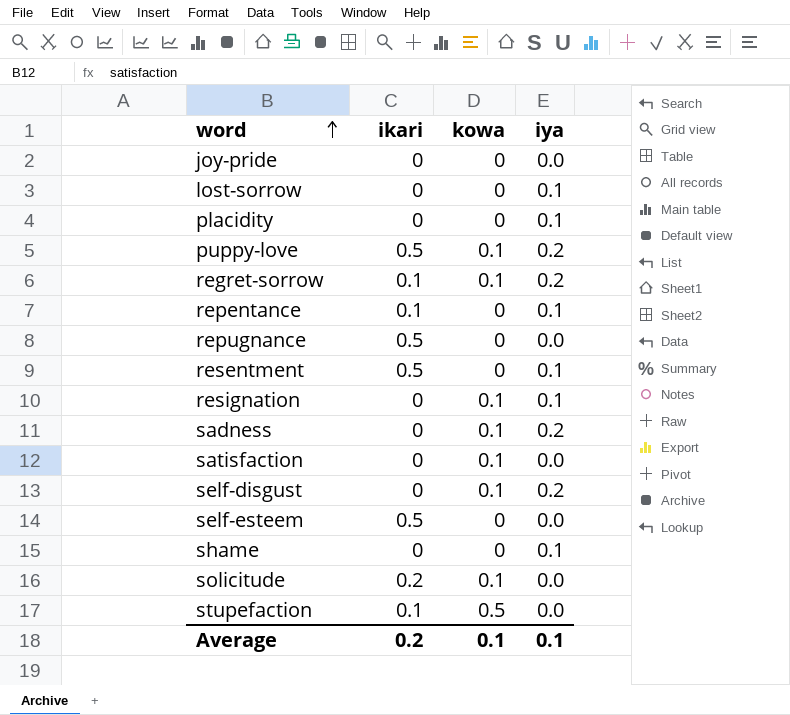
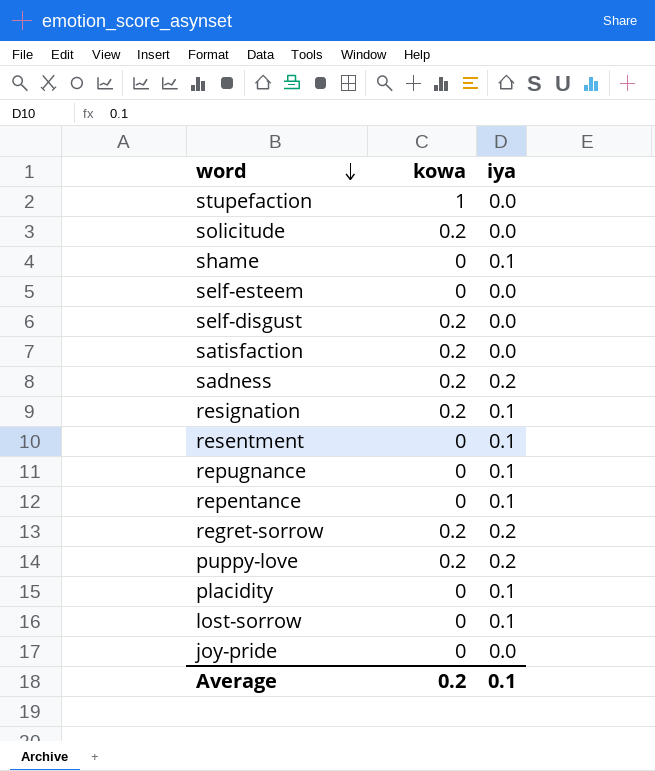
row order: word ascending -> word descending
column ikari | position: 2 -> none
stupefaction | kowa: 0.5 -> 1
solicitude | kowa: 0.1 -> 0.2
self-disgust | kowa: 0.1 -> 0.2
self-disgust | iya: 0.2 -> 0.0
satisfaction | kowa: 0.1 -> 0.2
sadness | kowa: 0.1 -> 0.2
resignation | kowa: 0.1 -> 0.2
repugnance | iya: 0.0 -> 0.1
regret-sorrow | kowa: 0.1 -> 0.2
puppy-love | kowa: 0.1 -> 0.2
Average | kowa: 0.1 -> 0.2

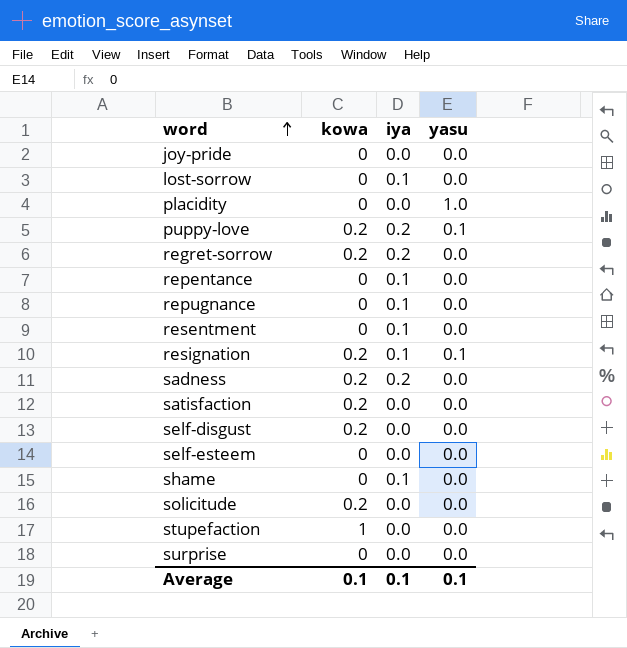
row order: word descending -> word ascending
column yasu | position: none -> 4
placidity | iya: 0.1 -> 0.0
row surprise: none -> 0 | 0.0 | 0.0
Average | kowa: 0.2 -> 0.1

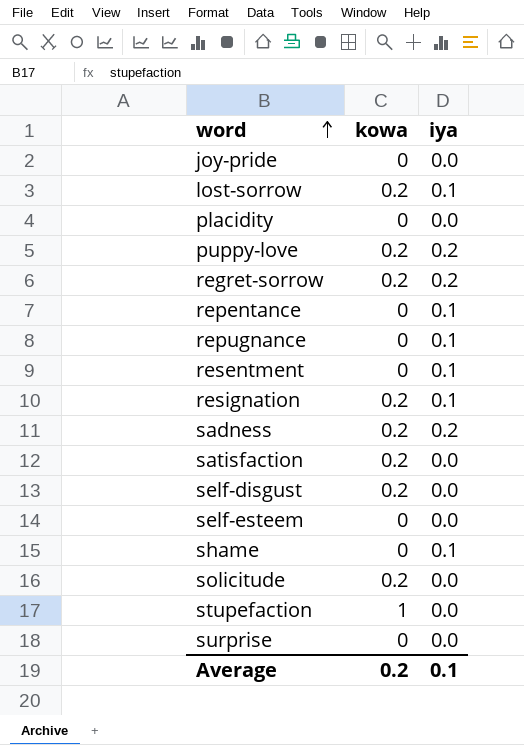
column yasu | position: 4 -> none
lost-sorrow | kowa: 0 -> 0.2
Average | kowa: 0.1 -> 0.2

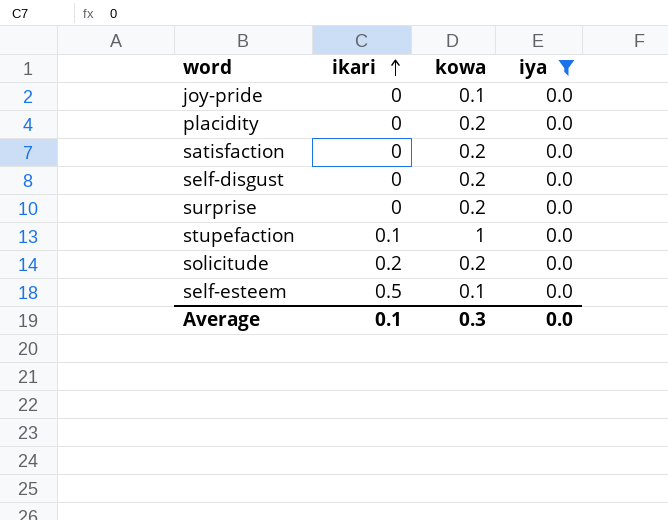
filter: none -> iya = 0.0
row order: word ascending -> ikari ascending
column ikari | position: none -> 2
joy-pride | kowa: 0 -> 0.1
placidity | kowa: 0 -> 0.2
surprise | kowa: 0 -> 0.2
self-esteem | kowa: 0 -> 0.1
Average | kowa: 0.2 -> 0.3
Average | iya: 0.1 -> 0.0

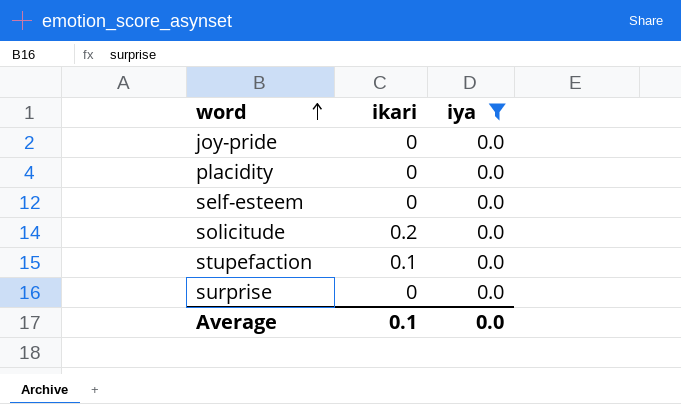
row order: ikari ascending -> word ascending
column kowa | position: 3 -> none
row satisfaction: 0 | 0.2 | 0.0 -> none
row self-disgust: 0 | 0.2 | 0.0 -> none
self-esteem | ikari: 0.5 -> 0

